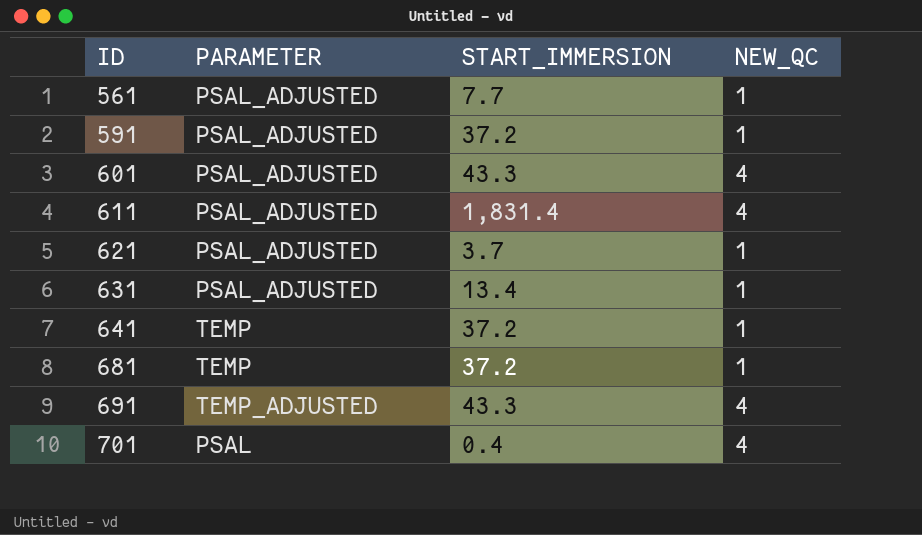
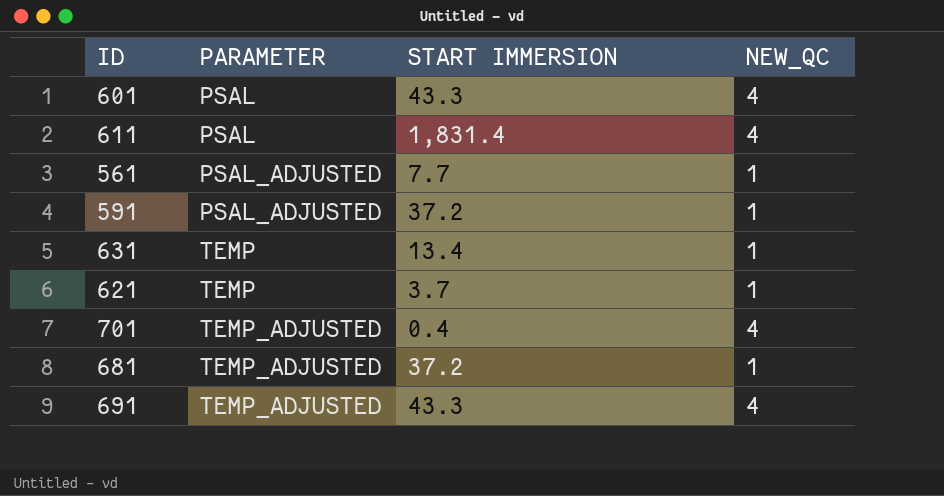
row order: ID ascending -> PARAMETER ascending
column name: START_IMMERSION -> START IMMERSION
row 641: TEMP | 37.2 | 1 -> none
601 | PARAMETER: PSAL_ADJUSTED -> PSAL
611 | PARAMETER: PSAL_ADJUSTED -> PSAL
631 | PARAMETER: PSAL_ADJUSTED -> TEMP
621 | PARAMETER: PSAL_ADJUSTED -> TEMP
701 | PARAMETER: PSAL -> TEMP_ADJUSTED
681 | PARAMETER: TEMP -> TEMP_ADJUSTED

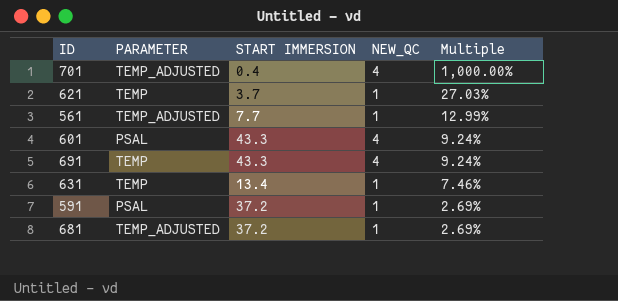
row order: PARAMETER ascending -> Multiple descending
column Multiple | formula: none -> [NEW_QC] / [START IMMERSION]
row 611: PSAL | 1,831.4 | 4 -> none
561 | PARAMETER: PSAL_ADJUSTED -> TEMP_ADJUSTED
691 | PARAMETER: TEMP_ADJUSTED -> TEMP
591 | PARAMETER: PSAL_ADJUSTED -> PSAL

